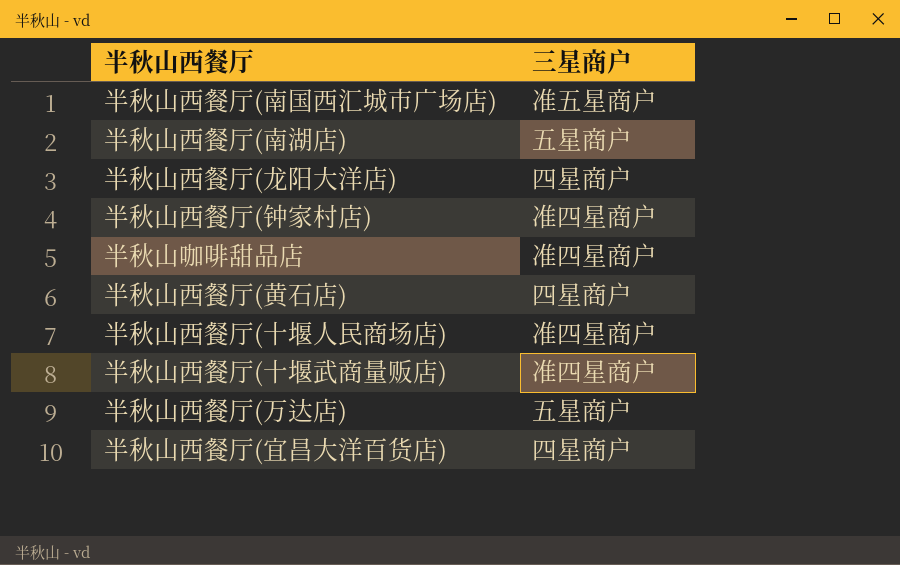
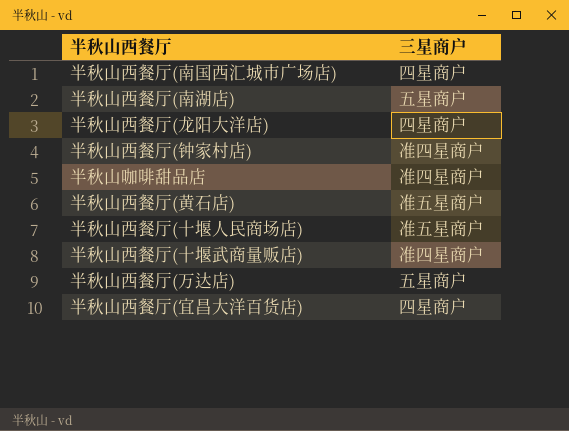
半秋山西餐厅(南国西汇城市广场店) | 三星商户: 准五星商户 -> 四星商户
半秋山西餐厅(黄石店) | 三星商户: 四星商户 -> 准五星商户
半秋山西餐厅(十堰人民商场店) | 三星商户: 准四星商户 -> 准五星商户

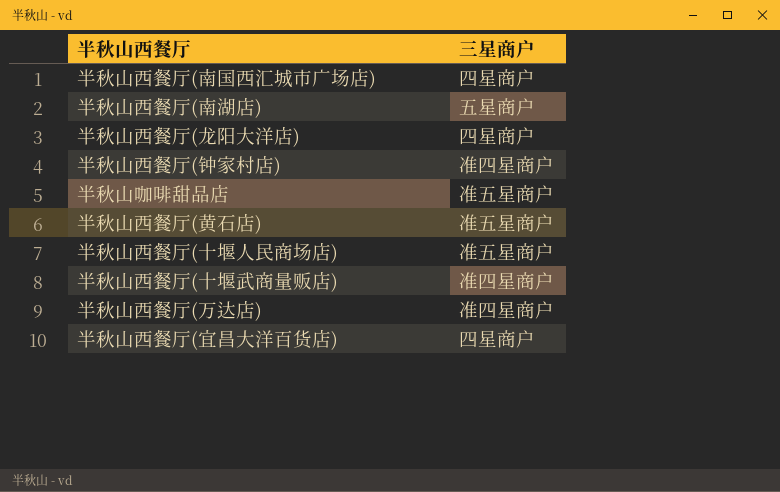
半秋山咖啡甜品店 | 三星商户: 准四星商户 -> 准五星商户
半秋山西餐厅(万达店) | 三星商户: 五星商户 -> 准四星商户

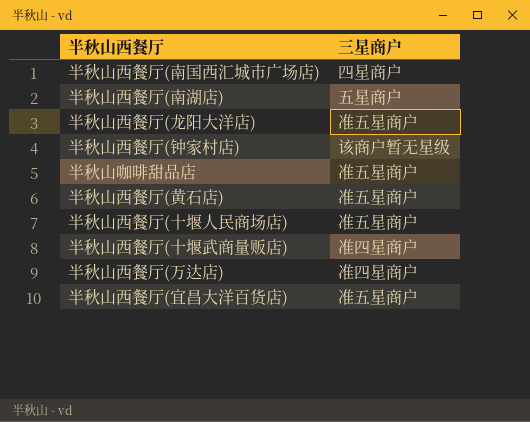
半秋山西餐厅(龙阳大洋店) | 三星商户: 四星商户 -> 准五星商户
半秋山西餐厅(钟家村店) | 三星商户: 准四星商户 -> 该商户暂无星级
半秋山西餐厅(宜昌大洋百货店) | 三星商户: 四星商户 -> 准五星商户

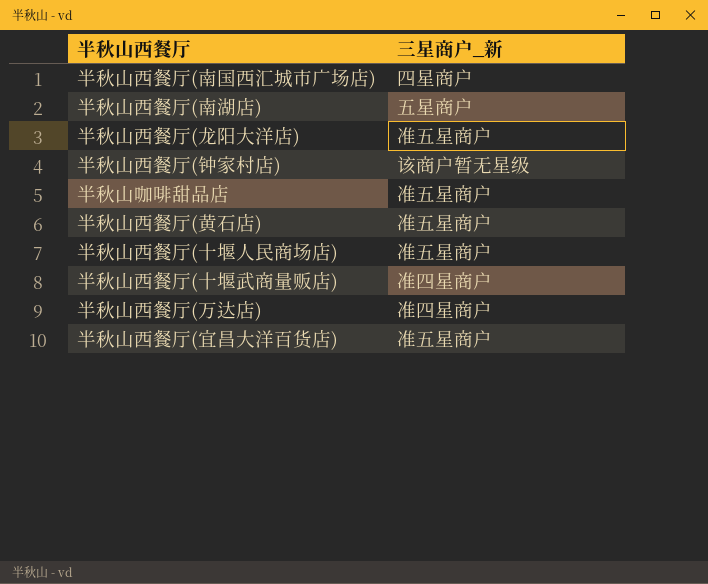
column name: 三星商户 -> 三星商户_新

